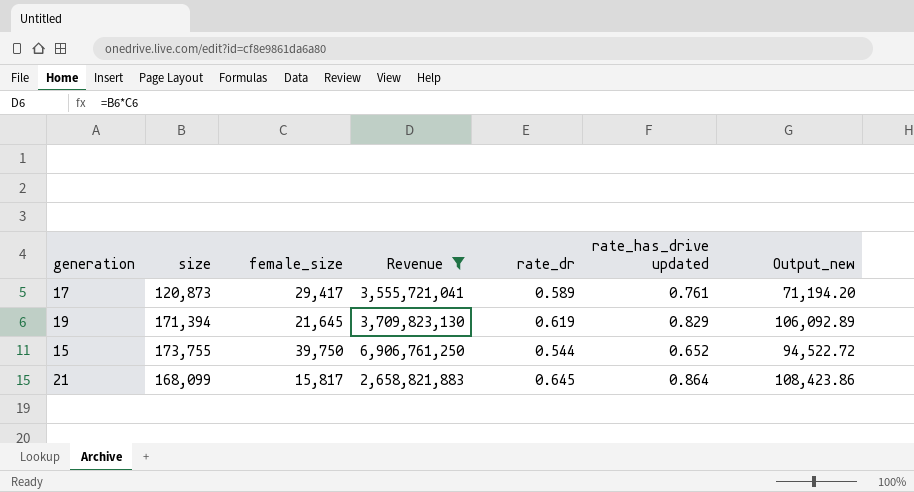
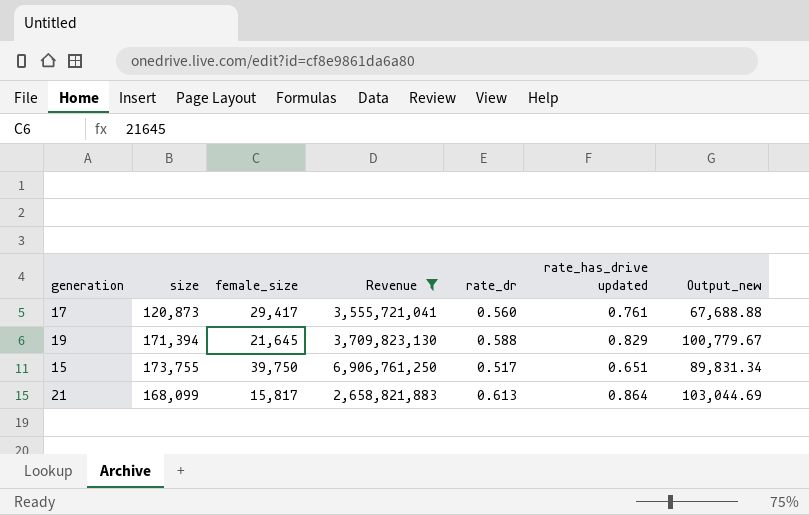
17 | rate_dr: 0.589 -> 0.560
17 | Output_new: 71,194.20 -> 67,688.88
19 | rate_dr: 0.619 -> 0.588
19 | Output_new: 106,092.89 -> 100,779.67
15 | rate_dr: 0.544 -> 0.517
15 | rate_has_drive updated: 0.652 -> 0.651
15 | Output_new: 94,522.72 -> 89,831.34
21 | rate_dr: 0.645 -> 0.613
21 | Output_new: 108,423.86 -> 103,044.69

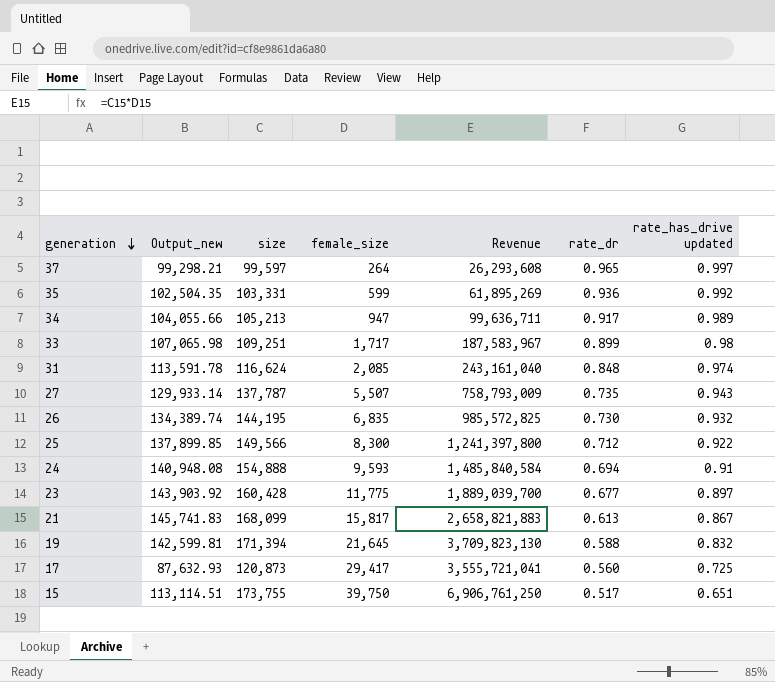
filter: Revenue >= 2,658,821,883 -> none
row order: none -> generation descending
column Output_new | formula: [size] * [rate_dr] -> [size] * [rate_has_drive updated]
column Output_new | position: 7 -> 2
21 | rate_has_drive updated: 0.864 -> 0.867
19 | rate_has_drive updated: 0.829 -> 0.832
17 | rate_has_drive updated: 0.761 -> 0.725

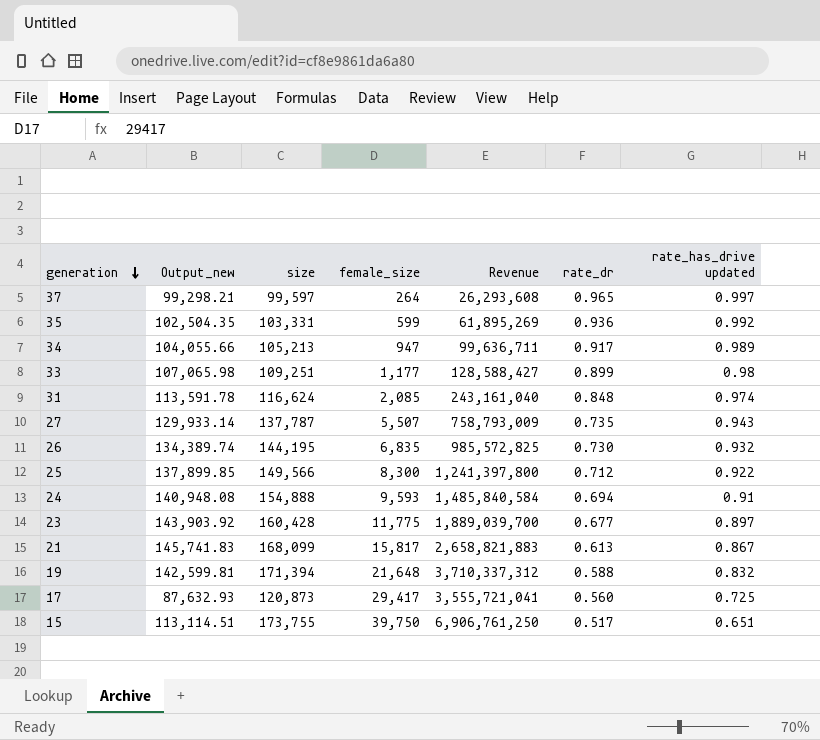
33 | female_size: 1,717 -> 1,177
33 | Revenue: 187,583,967 -> 128,588,427
19 | female_size: 21,645 -> 21,648
19 | Revenue: 3,709,823,130 -> 3,710,337,312

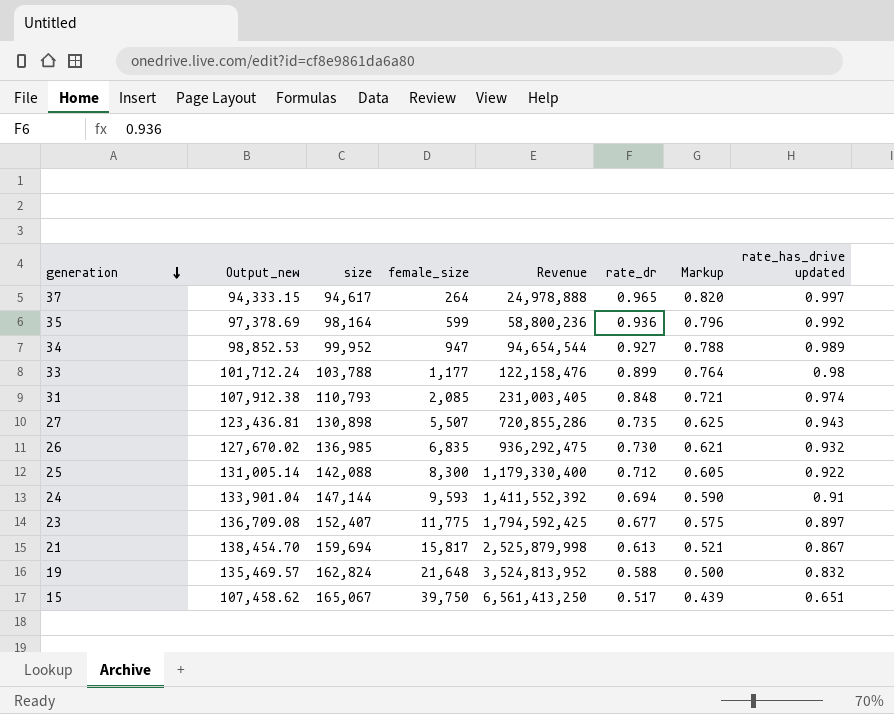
column Markup | formula: none -> [rate_dr] * 0.85
row 17: 87,632.93 | 120,873 | 29,417 | 3,555,721,041 | 0.560 | 0.725 -> none
37 | Output_new: 99,298.21 -> 94,333.15
37 | size: 99,597 -> 94,617
37 | Revenue: 26,293,608 -> 24,978,888
35 | Output_new: 102,504.35 -> 97,378.69
35 | size: 103,331 -> 98,164
35 | Revenue: 61,895,269 -> 58,800,236
34 | Output_new: 104,055.66 -> 98,852.53
34 | size: 105,213 -> 99,952
34 | Revenue: 99,636,711 -> 94,654,544
34 | rate_dr: 0.917 -> 0.927
33 | Output_new: 107,065.98 -> 101,712.24
33 | size: 109,251 -> 103,788
33 | Revenue: 128,588,427 -> 122,158,476
31 | Output_new: 113,591.78 -> 107,912.38
31 | size: 116,624 -> 110,793
31 | Revenue: 243,161,040 -> 231,003,405
27 | Output_new: 129,933.14 -> 123,436.81
27 | size: 137,787 -> 130,898
27 | Revenue: 758,793,009 -> 720,855,286
26 | Output_new: 134,389.74 -> 127,670.02
26 | size: 144,195 -> 136,985
26 | Revenue: 985,572,825 -> 936,292,475
25 | Output_new: 137,899.85 -> 131,005.14
25 | size: 149,566 -> 142,088
25 | Revenue: 1,241,397,800 -> 1,179,330,400
24 | Output_new: 140,948.08 -> 133,901.04
24 | size: 154,888 -> 147,144
24 | Revenue: 1,485,840,584 -> 1,411,552,392
23 | Output_new: 143,903.92 -> 136,709.08
23 | size: 160,428 -> 152,407
23 | Revenue: 1,889,039,700 -> 1,794,592,425
21 | Output_new: 145,741.83 -> 138,454.70
21 | size: 168,099 -> 159,694
21 | Revenue: 2,658,821,883 -> 2,525,879,998
19 | Output_new: 142,599.81 -> 135,469.57
19 | size: 171,394 -> 162,824
19 | Revenue: 3,710,337,312 -> 3,524,813,952
15 | Output_new: 113,114.51 -> 107,458.62
15 | size: 173,755 -> 165,067
15 | Revenue: 6,906,761,250 -> 6,561,413,250

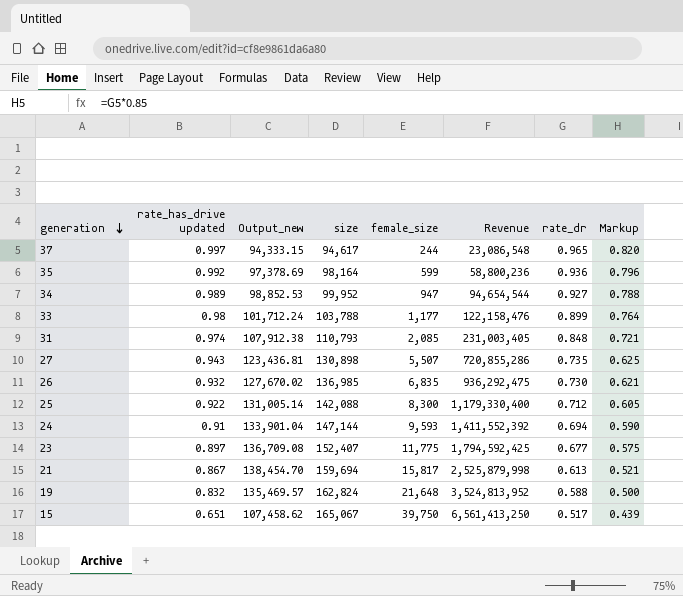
column rate_has_drive updated | position: 8 -> 2
37 | female_size: 264 -> 244
37 | Revenue: 24,978,888 -> 23,086,548

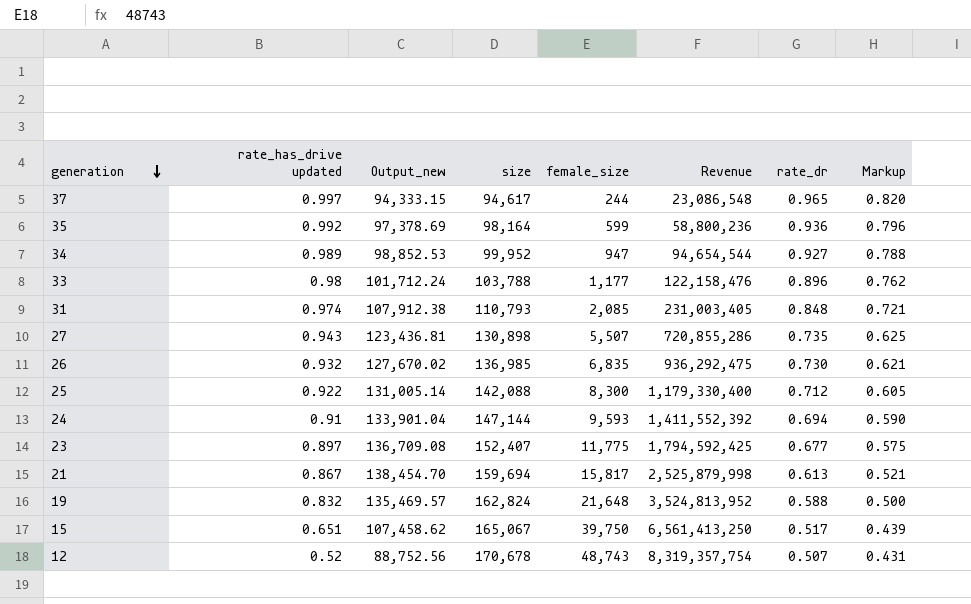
33 | rate_dr: 0.899 -> 0.896
33 | Markup: 0.764 -> 0.762
row 12: none -> 0.52 | 88,752.56 | 170,678 | 48,743 | 8,319,357,754 | 0.507 | 0.431

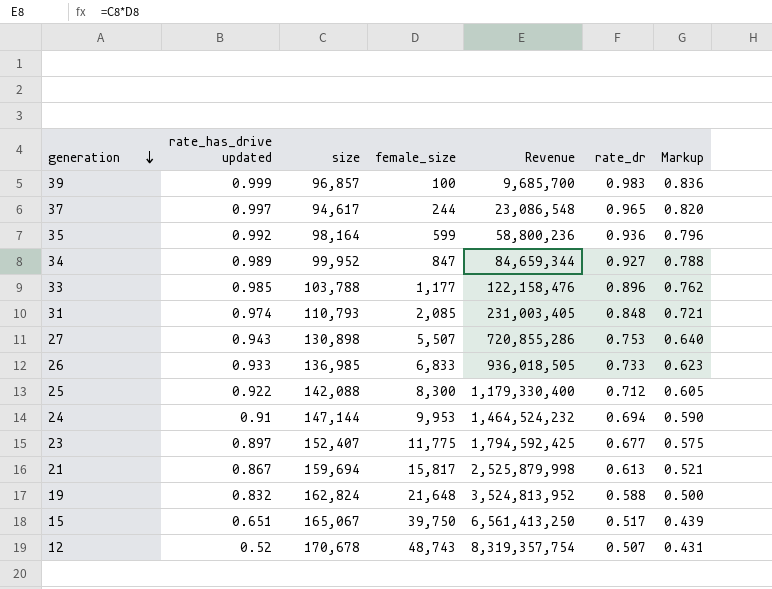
column Output_new | formula: [rate_has_drive updated] * [size] -> none
row 39: none -> 0.999 | 96,857 | 100 | 9,685,700 | 0.983 | 0.836
34 | female_size: 947 -> 847
34 | Revenue: 94,654,544 -> 84,659,344
33 | rate_has_drive updated: 0.98 -> 0.985
27 | rate_dr: 0.735 -> 0.753
27 | Markup: 0.625 -> 0.640
26 | rate_has_drive updated: 0.932 -> 0.933
26 | female_size: 6,835 -> 6,833
26 | Revenue: 936,292,475 -> 936,018,505
26 | rate_dr: 0.730 -> 0.733
26 | Markup: 0.621 -> 0.623
24 | female_size: 9,593 -> 9,953
24 | Revenue: 1,411,552,392 -> 1,464,524,232

